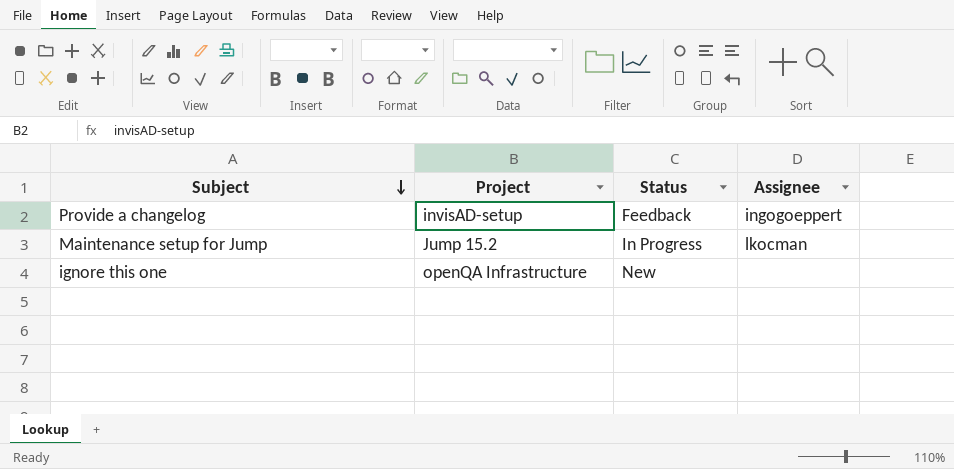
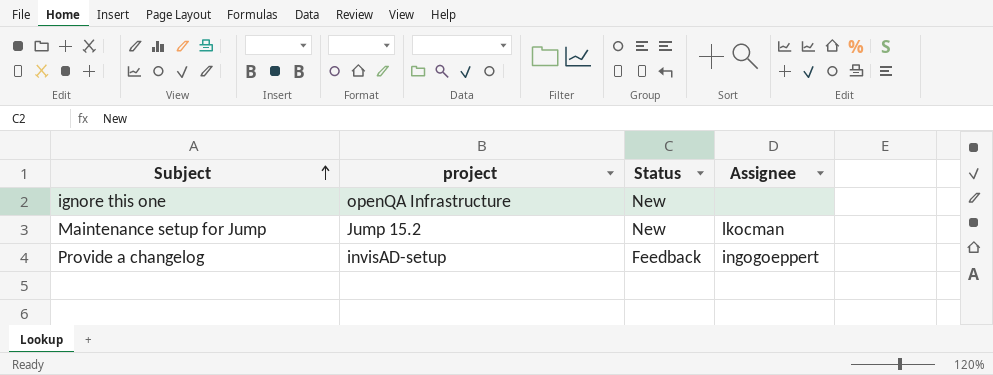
row order: Subject descending -> Subject ascending
column name: Project -> project
Maintenance setup for Jump | Status: In Progress -> New

